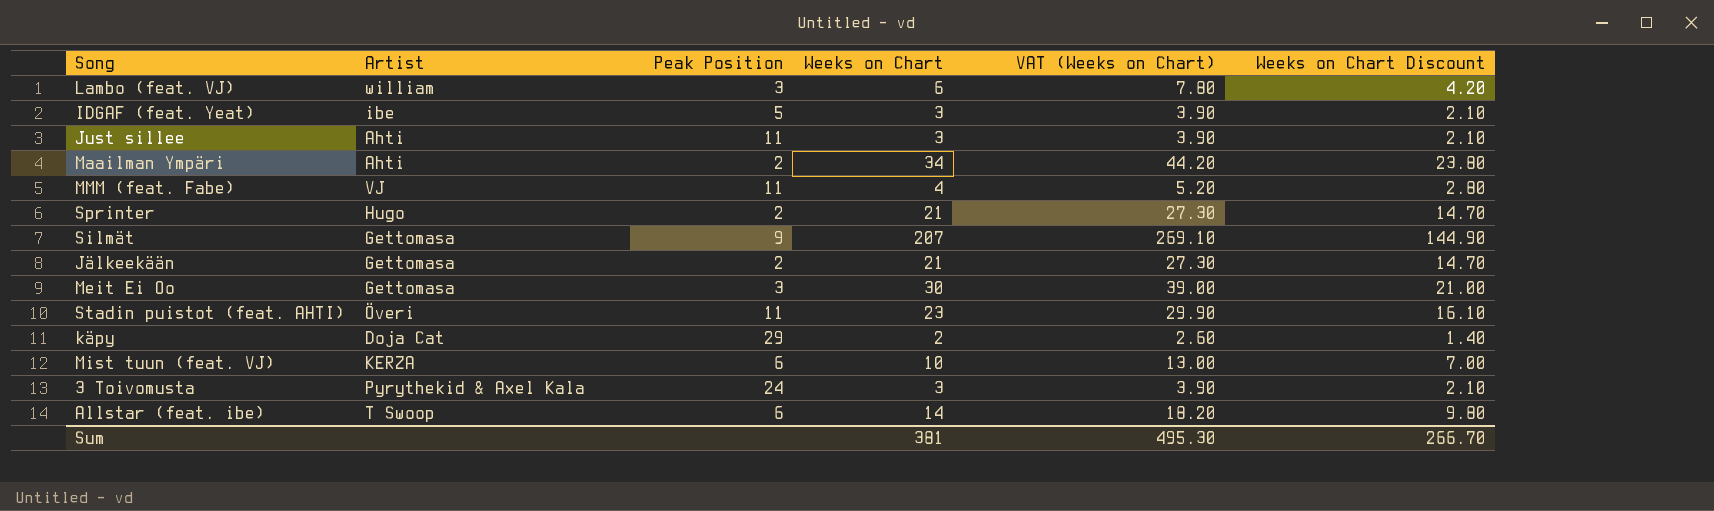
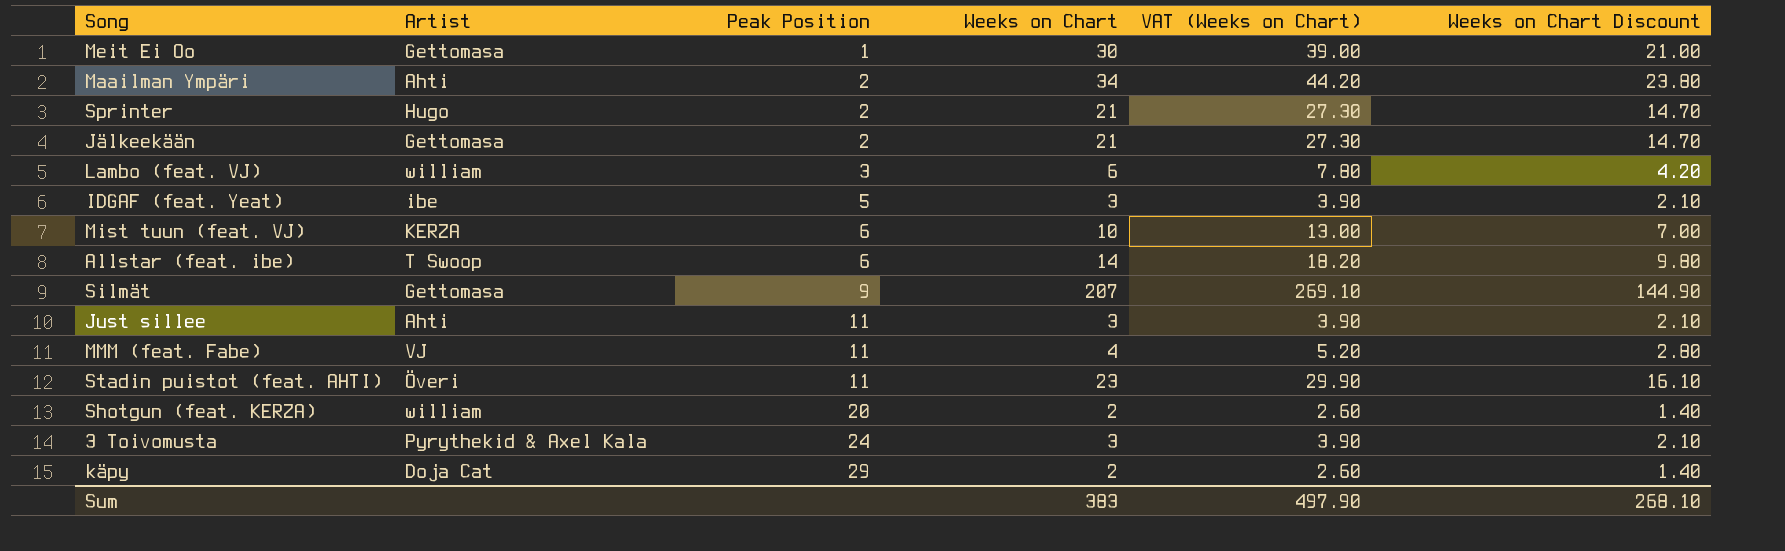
row order: none -> Peak Position ascending
Meit Ei Oo | Peak Position: 3 -> 1
row Shotgun (feat. KERZA): none -> william | 20 | 2 | 2.60 | 1.40
Sum | Weeks on Chart: 381 -> 383
Sum | VAT (Weeks on Chart): 495.30 -> 497.90
Sum | Weeks on Chart Discount: 266.70 -> 268.10

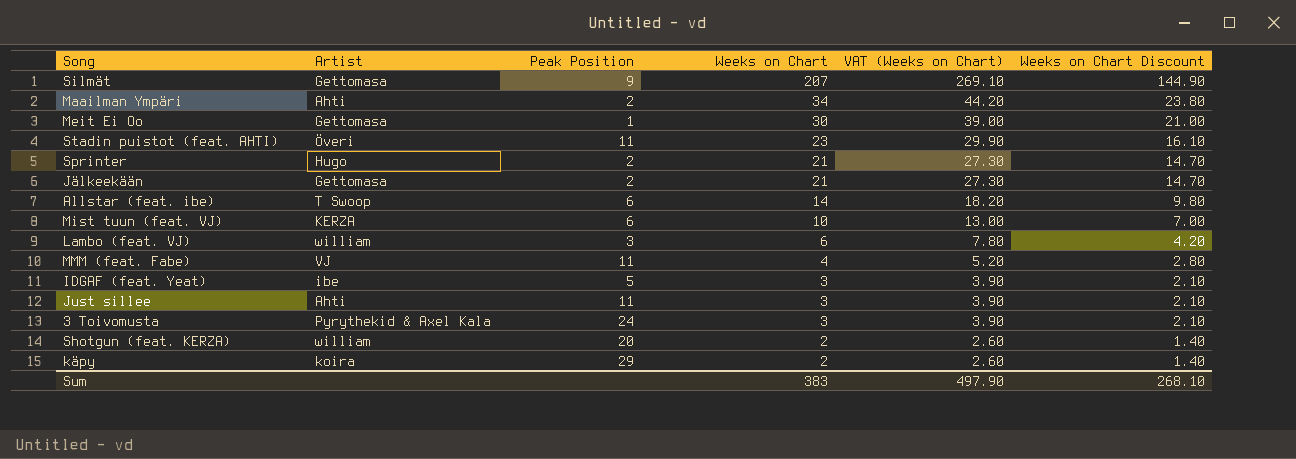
row order: Peak Position ascending -> Weeks on Chart descending
käpy | Artist: Doja Cat -> koira

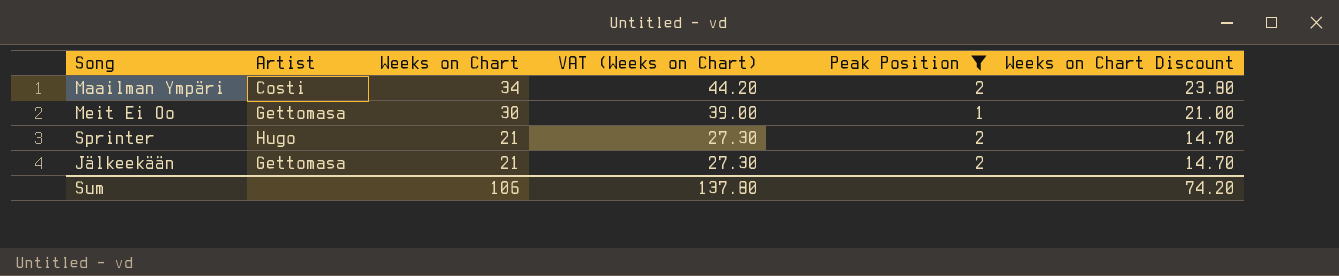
filter: none -> Peak Position <= 2
column Peak Position | position: 3 -> 5
Maailman Ympäri | Artist: Ahti -> Costi
Sum | Weeks on Chart: 383 -> 106
Sum | VAT (Weeks on Chart): 497.90 -> 137.80
Sum | Weeks on Chart Discount: 268.10 -> 74.20

